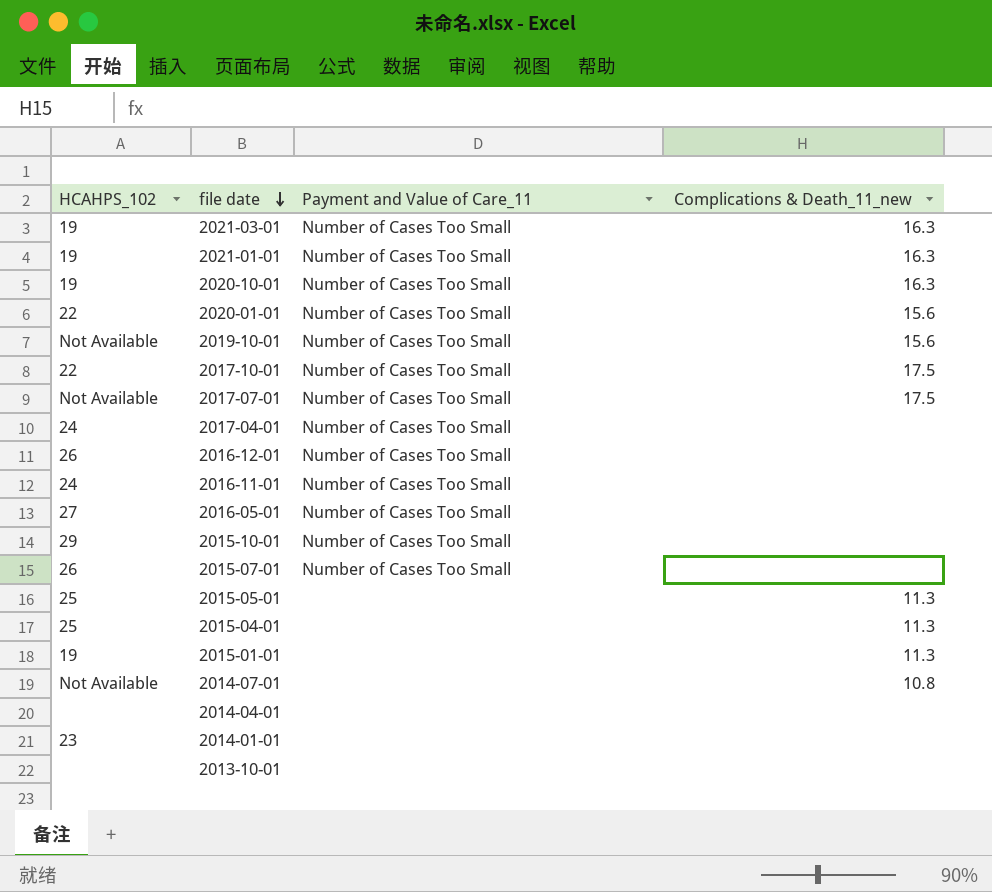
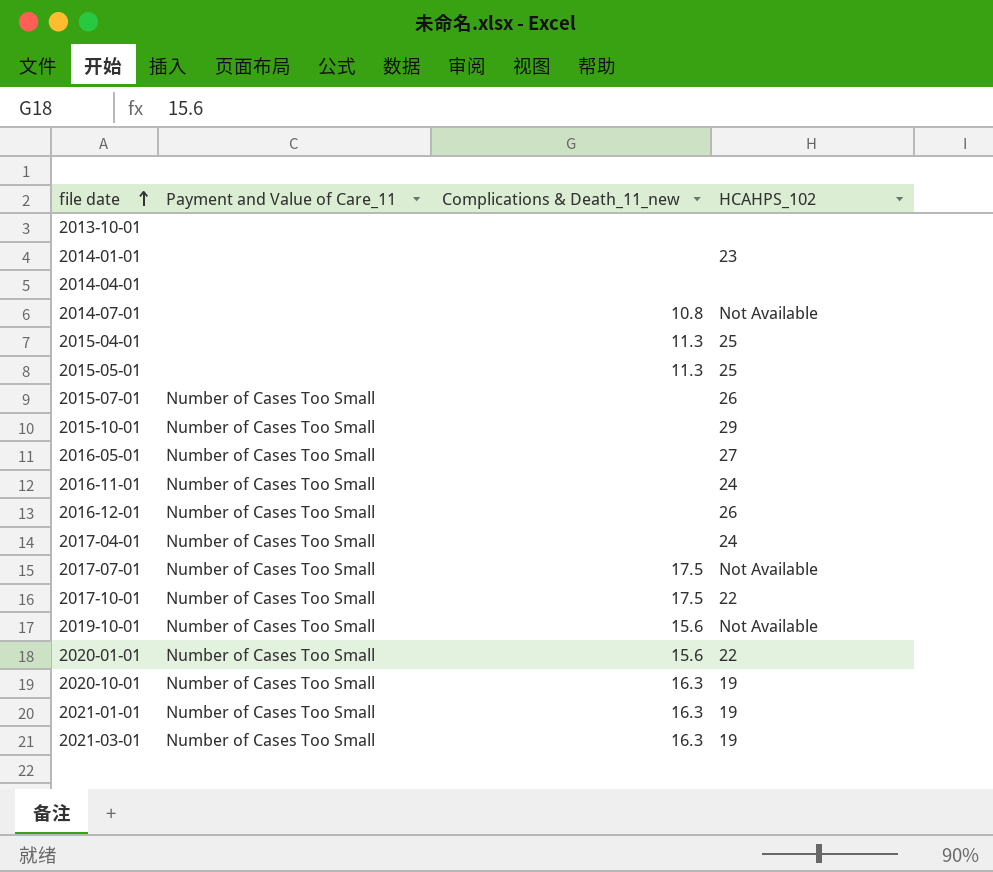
row order: file date descending -> file date ascending
column HCAHPS_102 | position: 1 -> 4
row 2015-01-01: 19 | none | 11.3 -> none

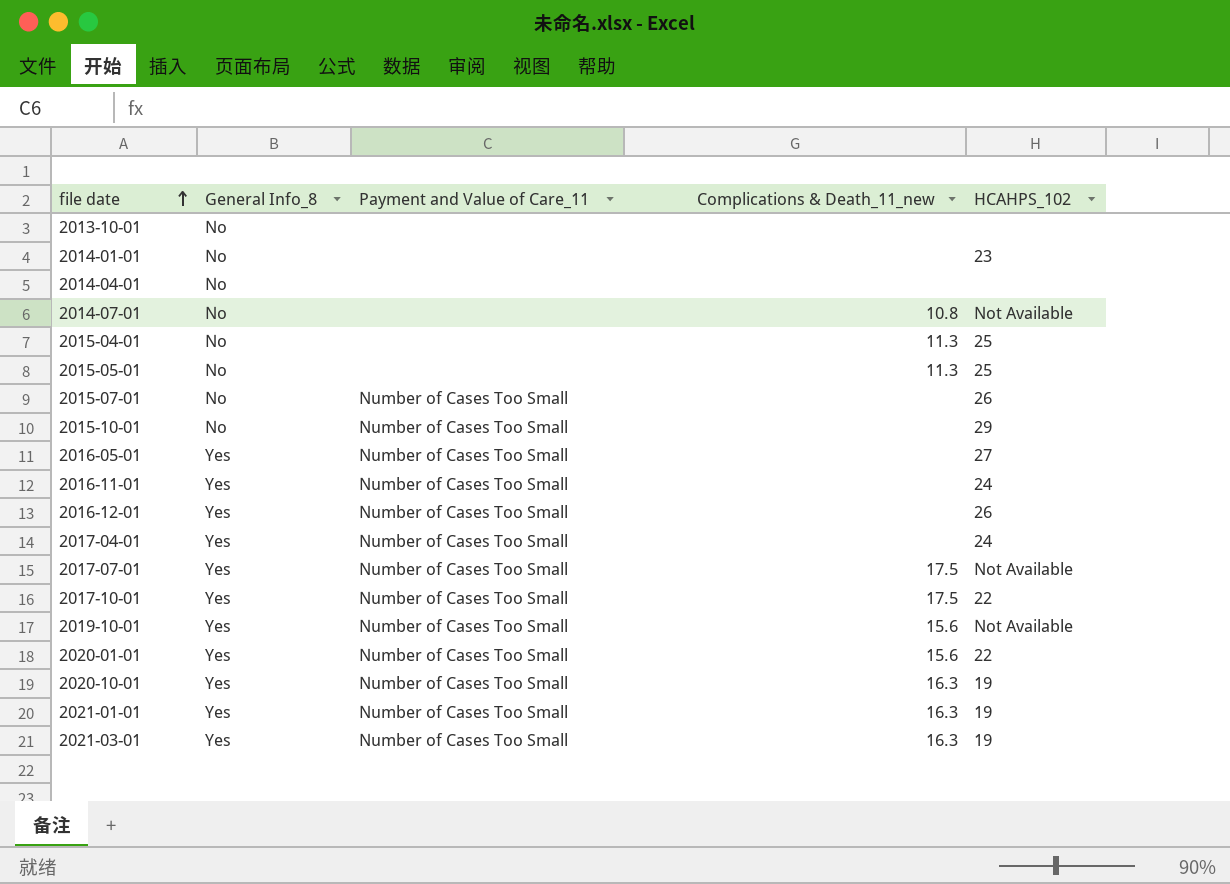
column General Info_8 | position: none -> 2

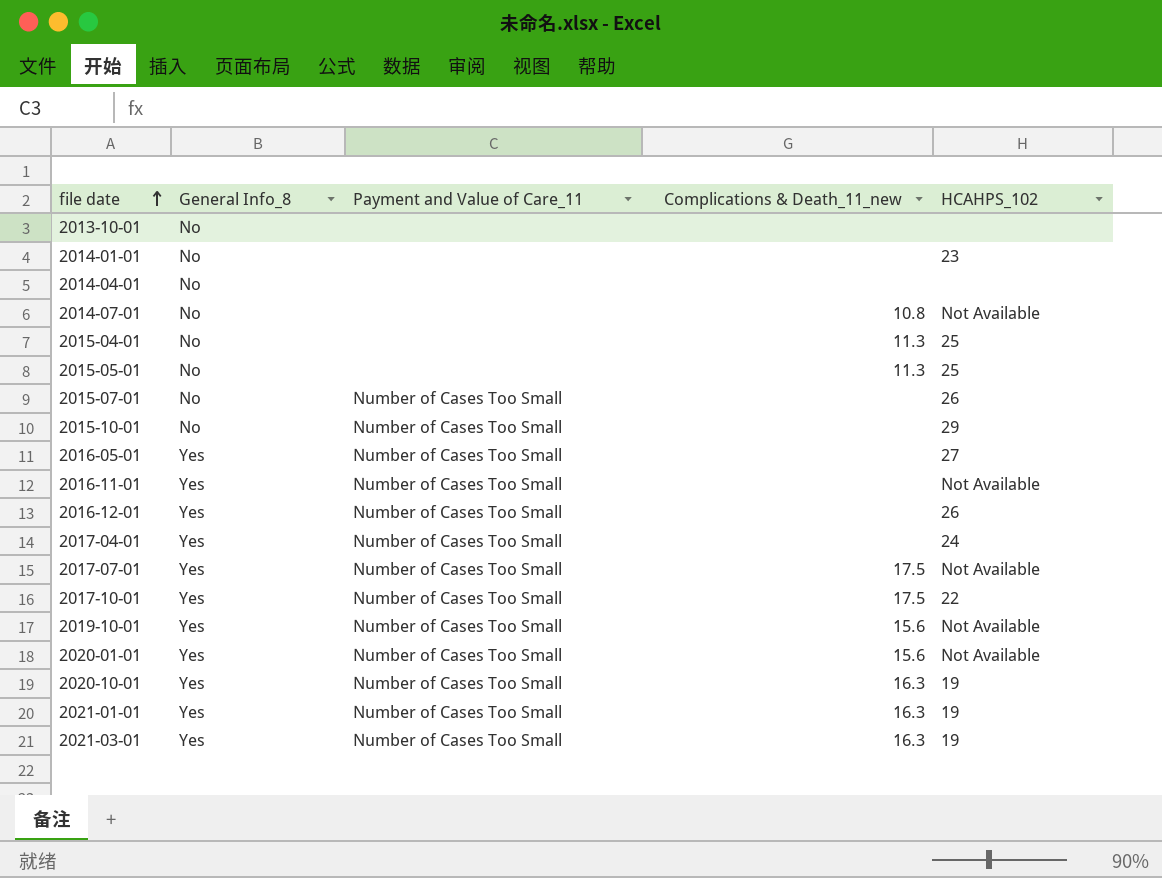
2016-11-01 | HCAHPS_102: 24 -> Not Available
2020-01-01 | HCAHPS_102: 22 -> Not Available

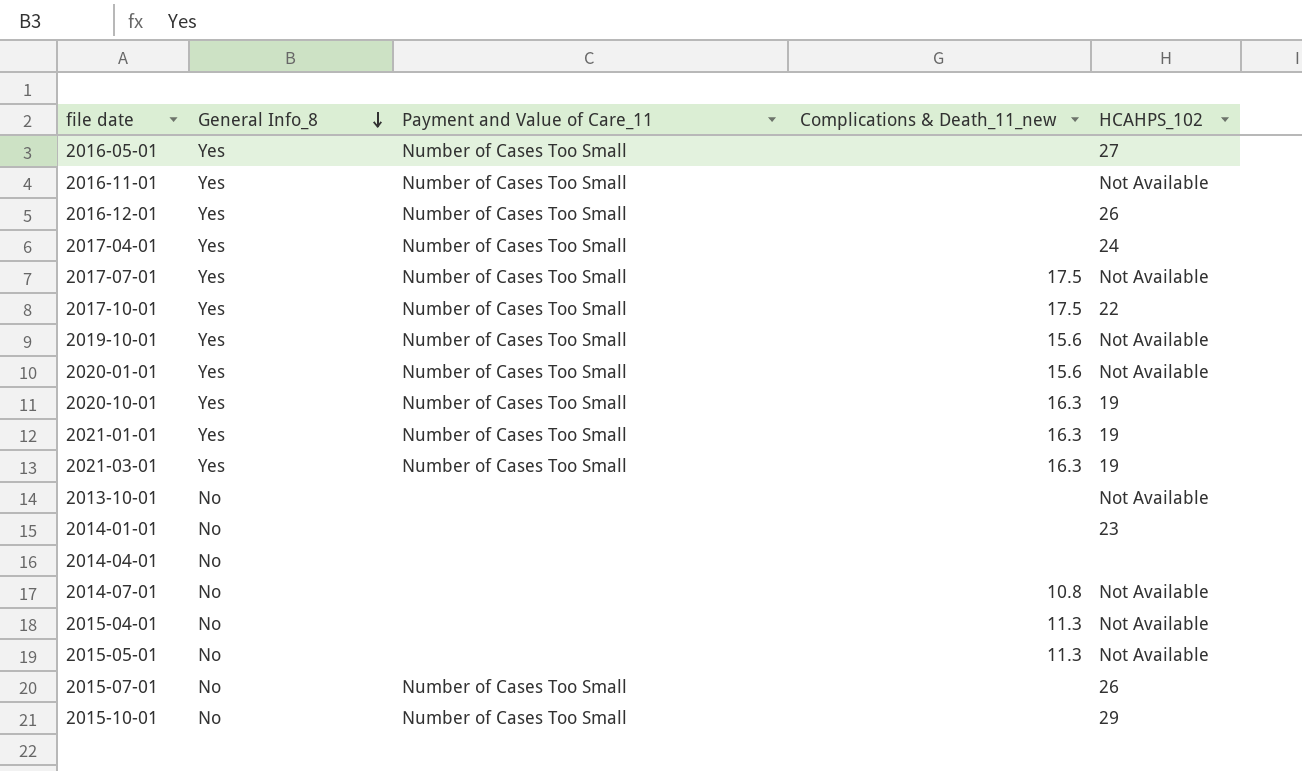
row order: file date ascending -> General Info_8 descending
2013-10-01 | HCAHPS_102: none -> Not Available
2015-04-01 | HCAHPS_102: 25 -> Not Available
2015-05-01 | HCAHPS_102: 25 -> Not Available

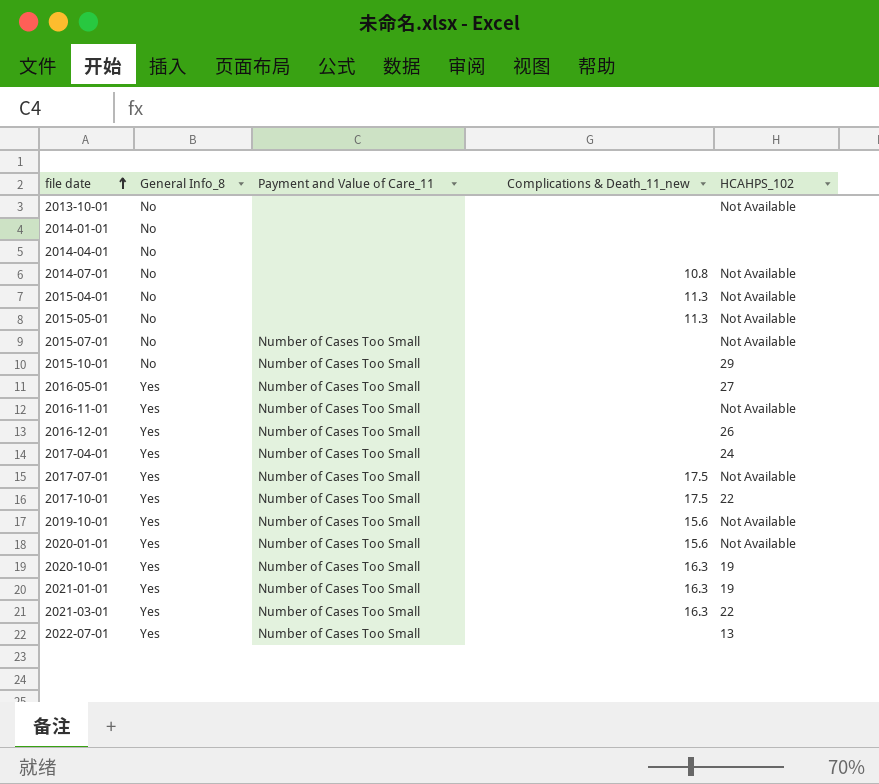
row order: General Info_8 descending -> file date ascending
2014-01-01 | HCAHPS_102: 23 -> none
2015-07-01 | HCAHPS_102: 26 -> Not Available
2021-03-01 | HCAHPS_102: 19 -> 22
row 2022-07-01: none -> Yes | Number of Cases Too Small | none | 13

